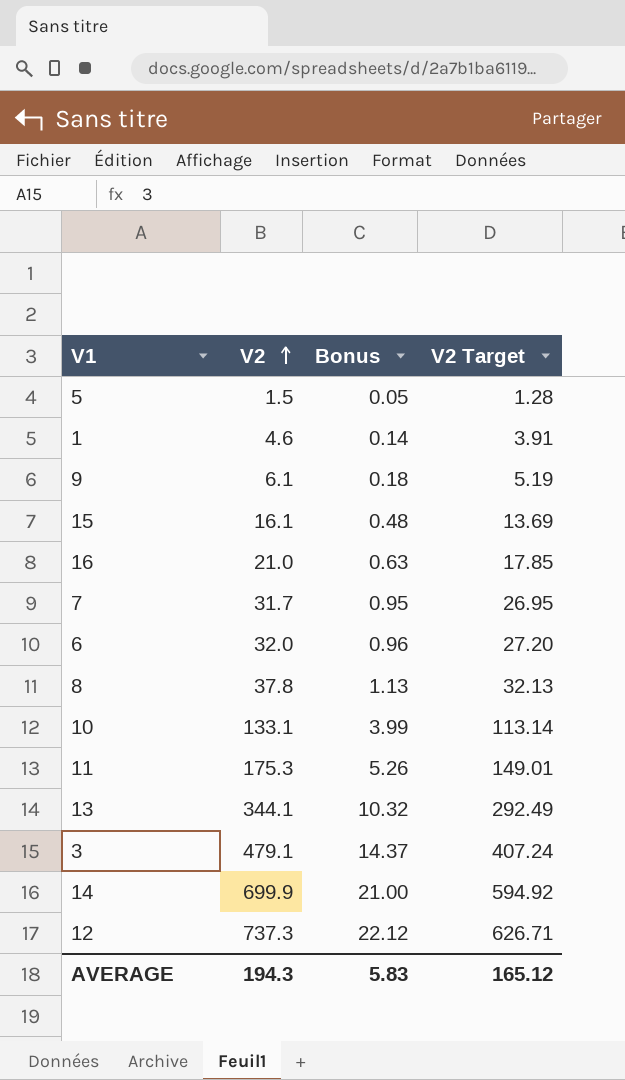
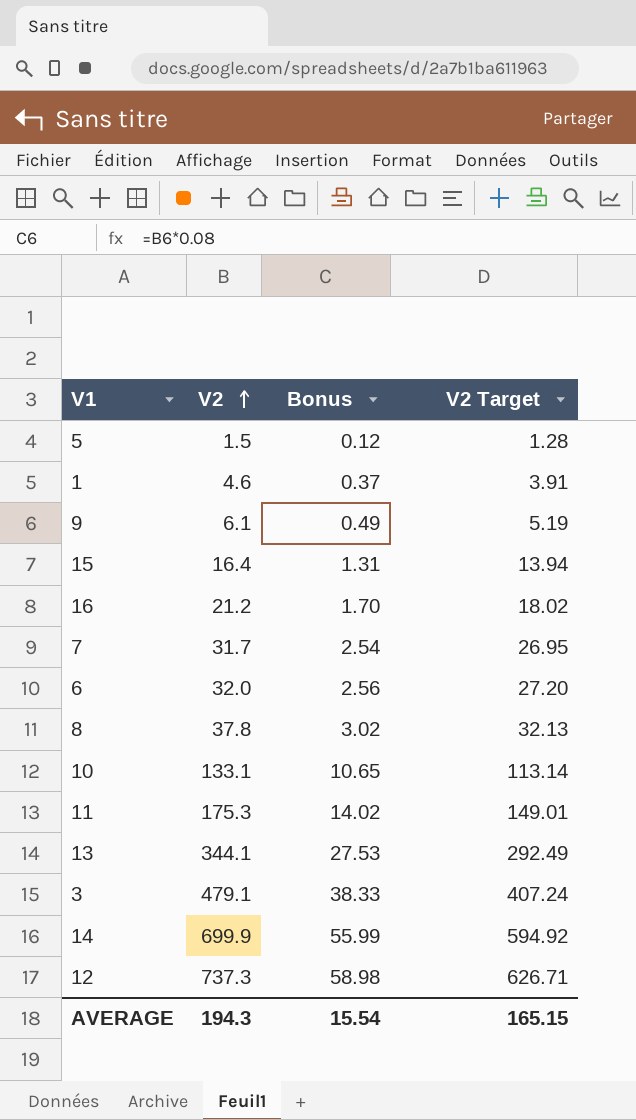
column Bonus | formula: [V2] * 0.03 -> [V2] * 0.08
15 | V2: 16.1 -> 16.4
15 | V2 Target: 13.69 -> 13.94
16 | V2: 21.0 -> 21.2
16 | V2 Target: 17.85 -> 18.02
AVERAGE | Bonus: 5.83 -> 15.54
AVERAGE | V2 Target: 165.12 -> 165.15

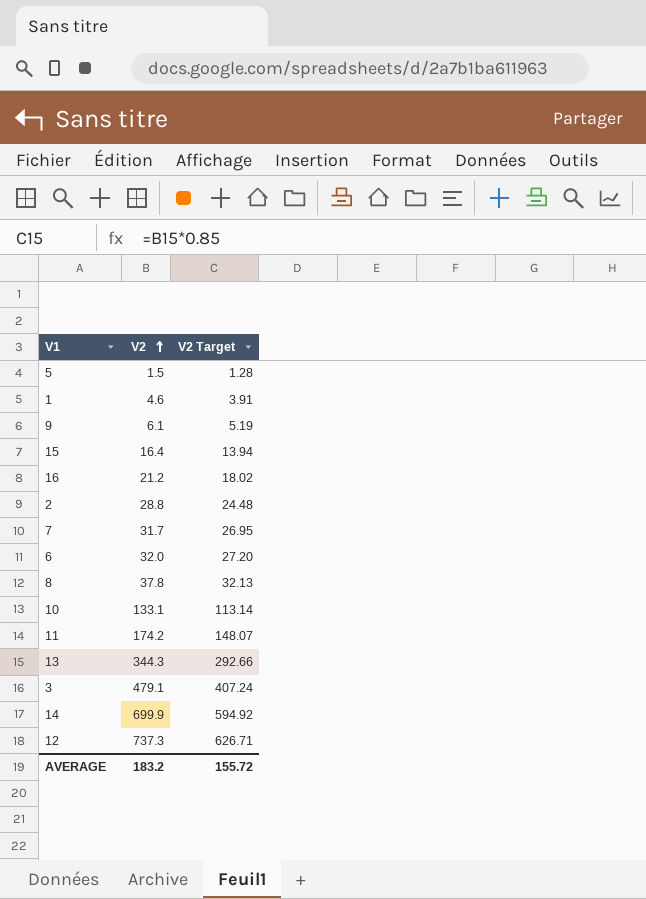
column Bonus | formula: [V2] * 0.08 -> none
row 2: none -> 28.8 | 24.48
11 | V2: 175.3 -> 174.2
11 | V2 Target: 149.01 -> 148.07
13 | V2: 344.1 -> 344.3
13 | V2 Target: 292.49 -> 292.66
AVERAGE | V2: 194.3 -> 183.2
AVERAGE | V2 Target: 165.15 -> 155.72

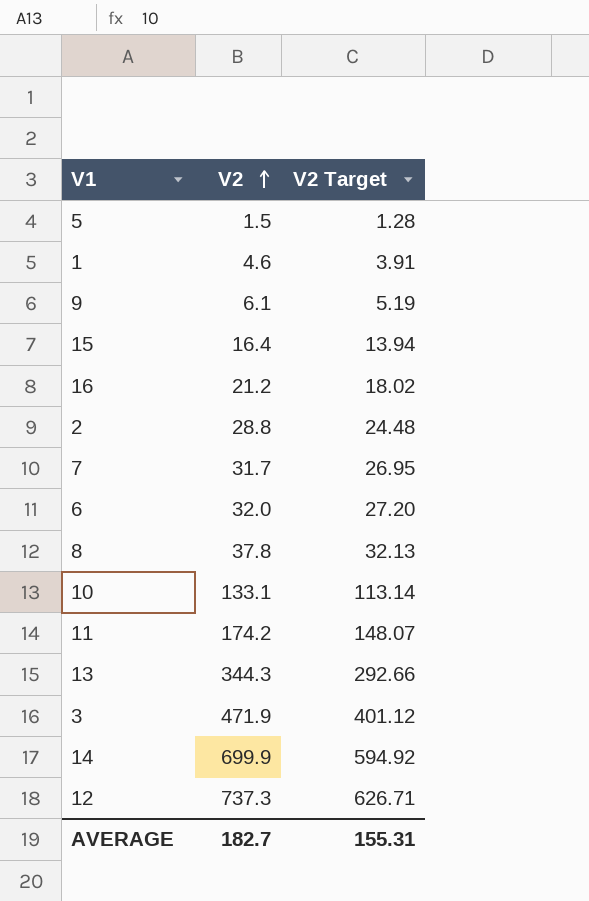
3 | V2: 479.1 -> 471.9
3 | V2 Target: 407.24 -> 401.12
AVERAGE | V2: 183.2 -> 182.7
AVERAGE | V2 Target: 155.72 -> 155.31

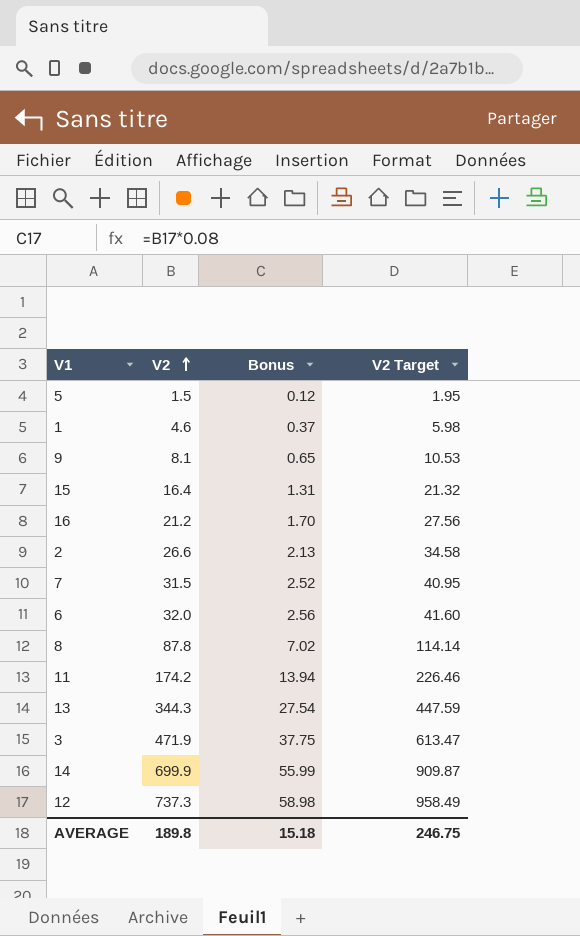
column Bonus | formula: none -> [V2] * 0.08
column V2 Target | formula: [V2] * 0.85 -> [V2] * 1.3
row 10: 133.1 | 113.14 -> none
9 | V2: 6.1 -> 8.1
2 | V2: 28.8 -> 26.6
7 | V2: 31.7 -> 31.5
8 | V2: 37.8 -> 87.8
AVERAGE | V2: 182.7 -> 189.8
AVERAGE | V2 Target: 155.31 -> 246.75

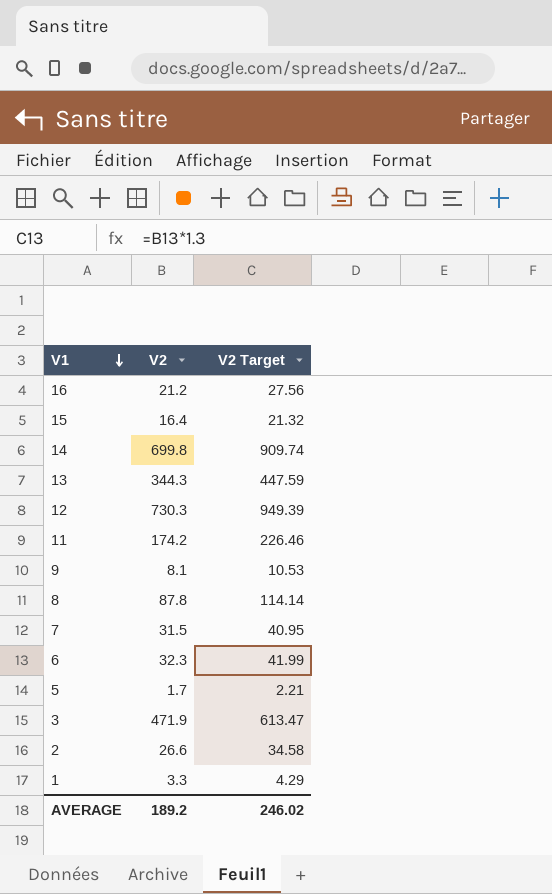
row order: V2 ascending -> V1 descending
column Bonus | formula: [V2] * 0.08 -> none
14 | V2: 699.9 -> 699.8
14 | V2 Target: 909.87 -> 909.74
12 | V2: 737.3 -> 730.3
12 | V2 Target: 958.49 -> 949.39
6 | V2: 32.0 -> 32.3
6 | V2 Target: 41.60 -> 41.99
5 | V2: 1.5 -> 1.7
5 | V2 Target: 1.95 -> 2.21
1 | V2: 4.6 -> 3.3
1 | V2 Target: 5.98 -> 4.29
AVERAGE | V2: 189.8 -> 189.2
AVERAGE | V2 Target: 246.75 -> 246.02

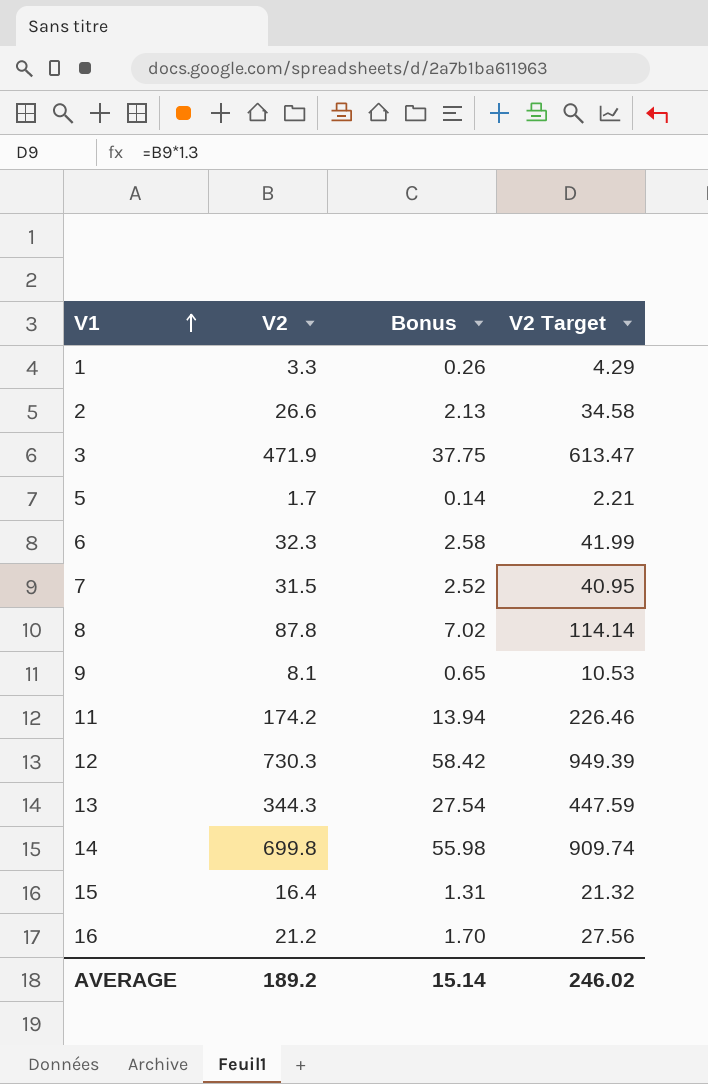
row order: V1 descending -> V1 ascending
column Bonus | formula: none -> [V2] * 0.08

